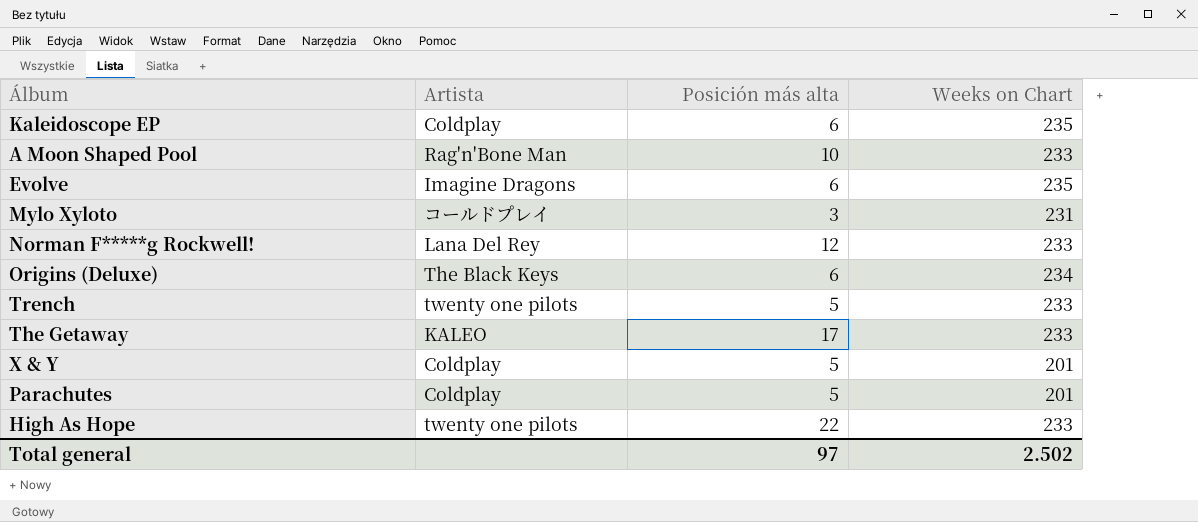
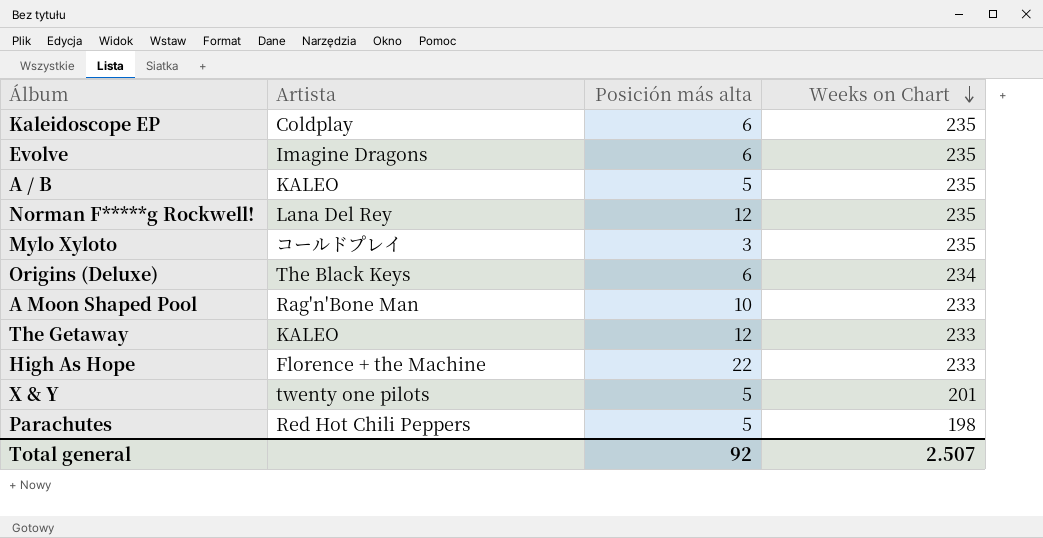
row order: none -> Weeks on Chart descending
row Trench: twenty one pilots | 5 | 233 -> none
row A / B: none -> KALEO | 5 | 235
Norman F*****g Rockwell! | Weeks on Chart: 233 -> 235
Mylo Xyloto | Weeks on Chart: 231 -> 235
The Getaway | Posición más alta: 17 -> 12
High As Hope | Artista: twenty one pilots -> Florence + the Machine
X & Y | Artista: Coldplay -> twenty one pilots
Parachutes | Artista: Coldplay -> Red Hot Chili Peppers
Parachutes | Weeks on Chart: 201 -> 198
Total general | Posición más alta: 97 -> 92
Total general | Weeks on Chart: 2.502 -> 2.507

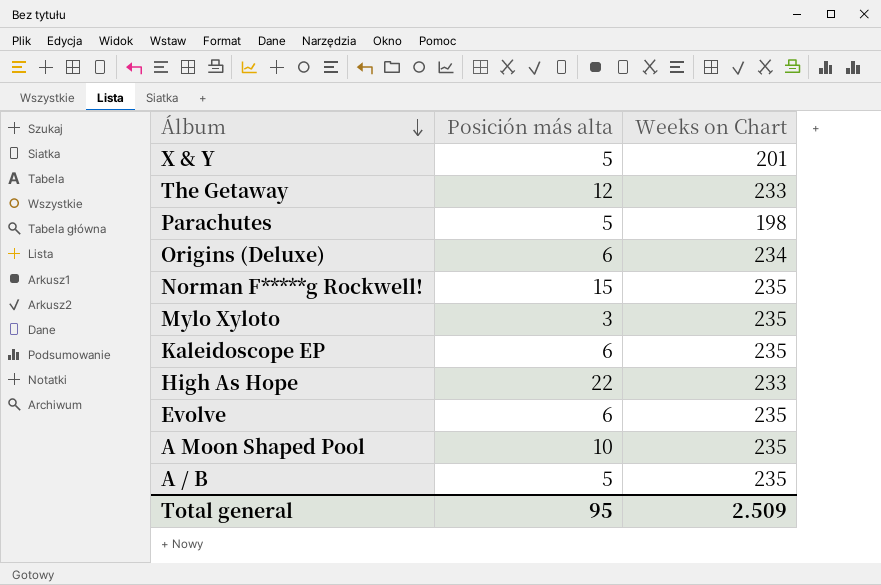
row order: Weeks on Chart descending -> Álbum descending
column Artista | position: 2 -> none
Norman F*****g Rockwell! | Posición más alta: 12 -> 15
A Moon Shaped Pool | Weeks on Chart: 233 -> 235
Total general | Posición más alta: 92 -> 95
Total general | Weeks on Chart: 2.507 -> 2.509

